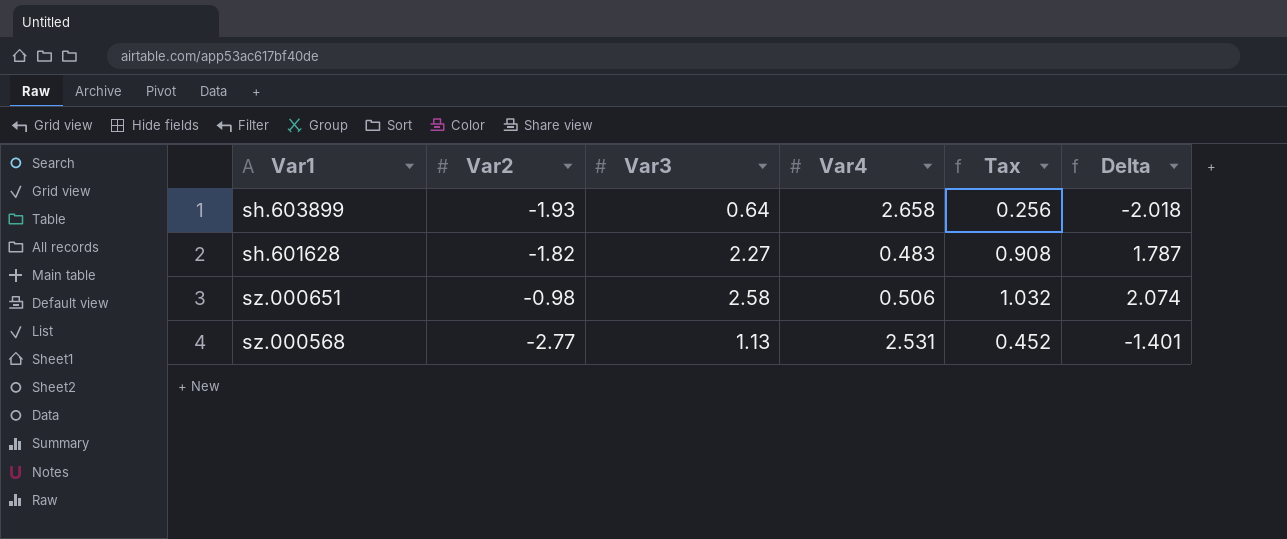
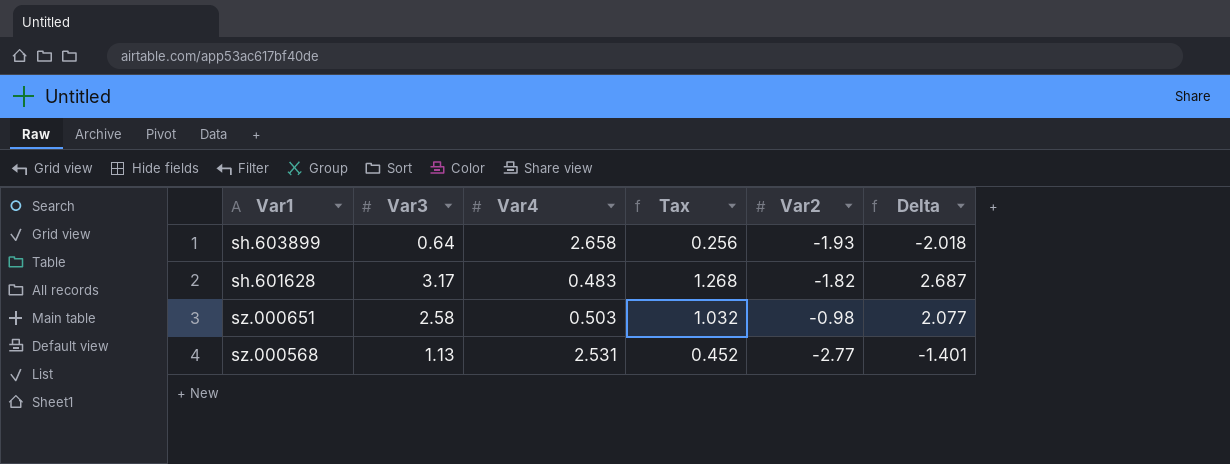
column Var2 | position: 2 -> 5
sh.601628 | Var3: 2.27 -> 3.17
sh.601628 | Tax: 0.908 -> 1.268
sh.601628 | Delta: 1.787 -> 2.687
sz.000651 | Var4: 0.506 -> 0.503
sz.000651 | Delta: 2.074 -> 2.077

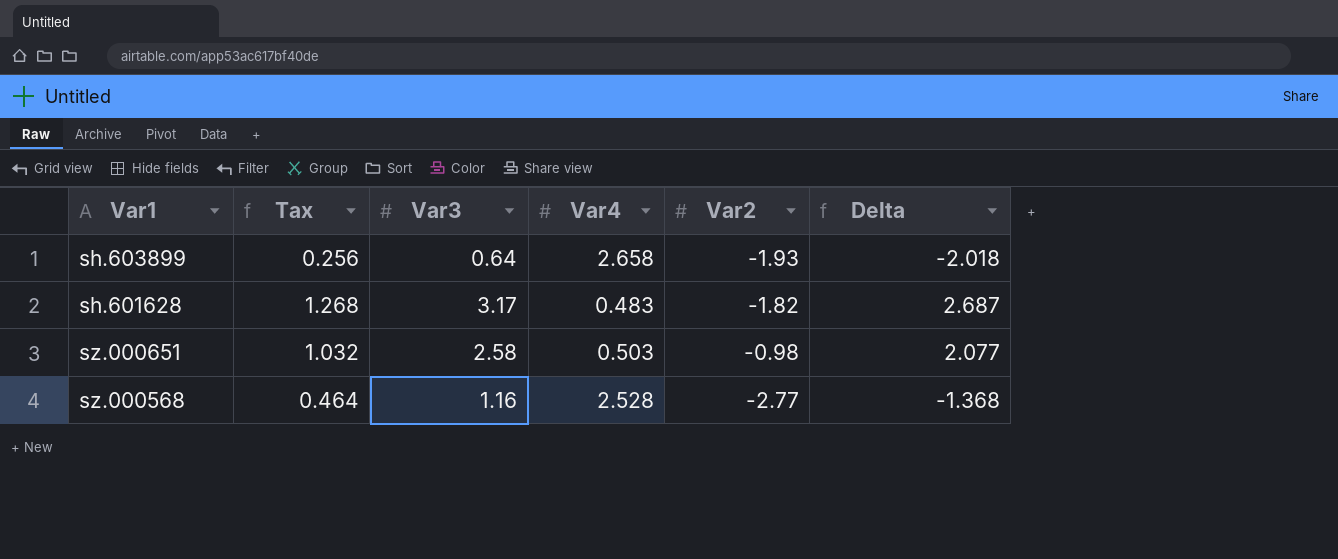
column Tax | position: 4 -> 2
sz.000568 | Tax: 0.452 -> 0.464
sz.000568 | Var3: 1.13 -> 1.16
sz.000568 | Var4: 2.531 -> 2.528
sz.000568 | Delta: -1.401 -> -1.368

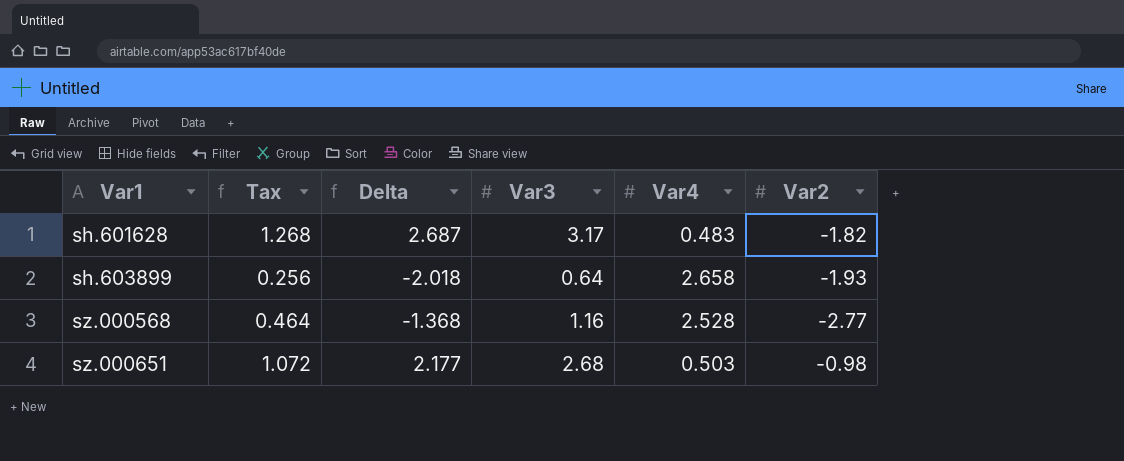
row order: none -> Var1 ascending
column Delta | position: 6 -> 3
sz.000651 | Tax: 1.032 -> 1.072
sz.000651 | Delta: 2.077 -> 2.177
sz.000651 | Var3: 2.58 -> 2.68

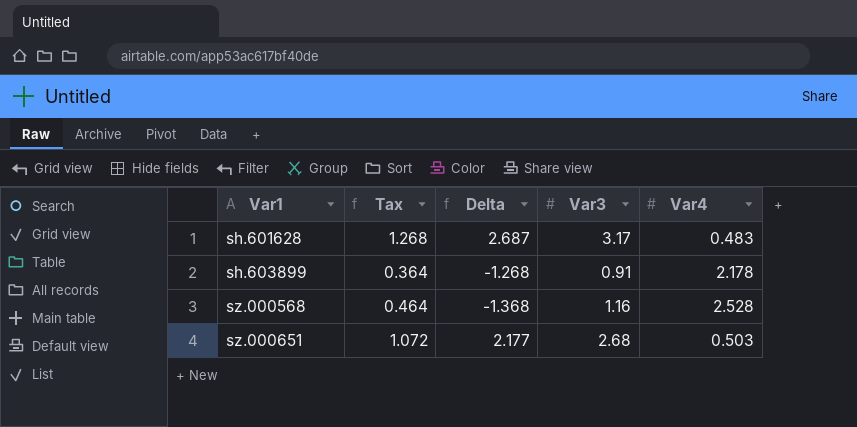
column Var2 | position: 6 -> none
sh.603899 | Tax: 0.256 -> 0.364
sh.603899 | Delta: -2.018 -> -1.268
sh.603899 | Var3: 0.64 -> 0.91
sh.603899 | Var4: 2.658 -> 2.178

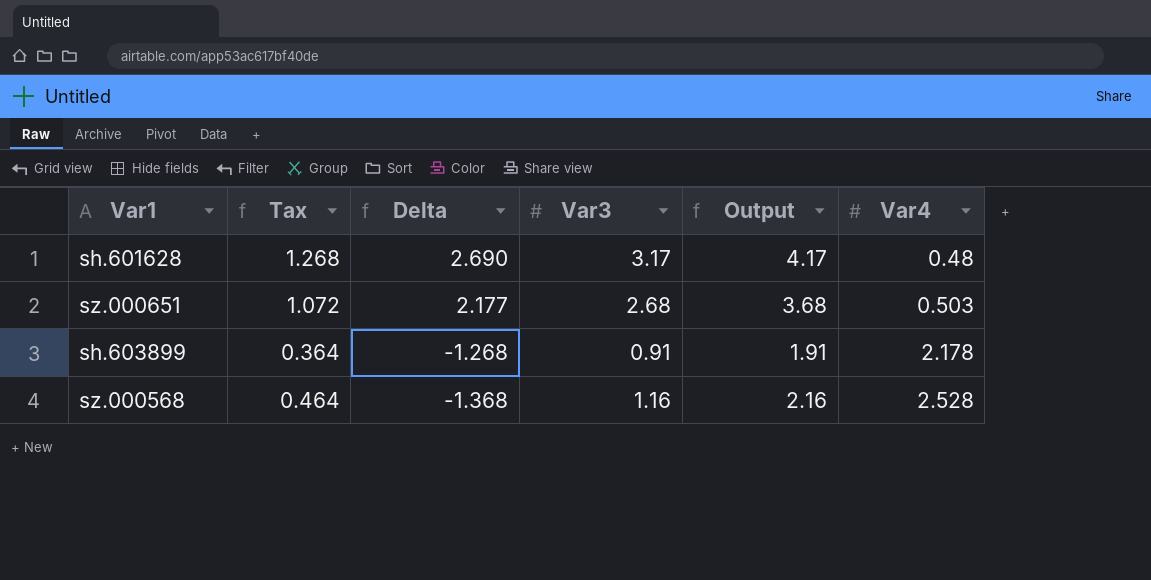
row order: Var1 ascending -> Delta descending
column Output | formula: none -> [Var3] + 1
sh.601628 | Delta: 2.687 -> 2.690
sh.601628 | Var4: 0.483 -> 0.48

